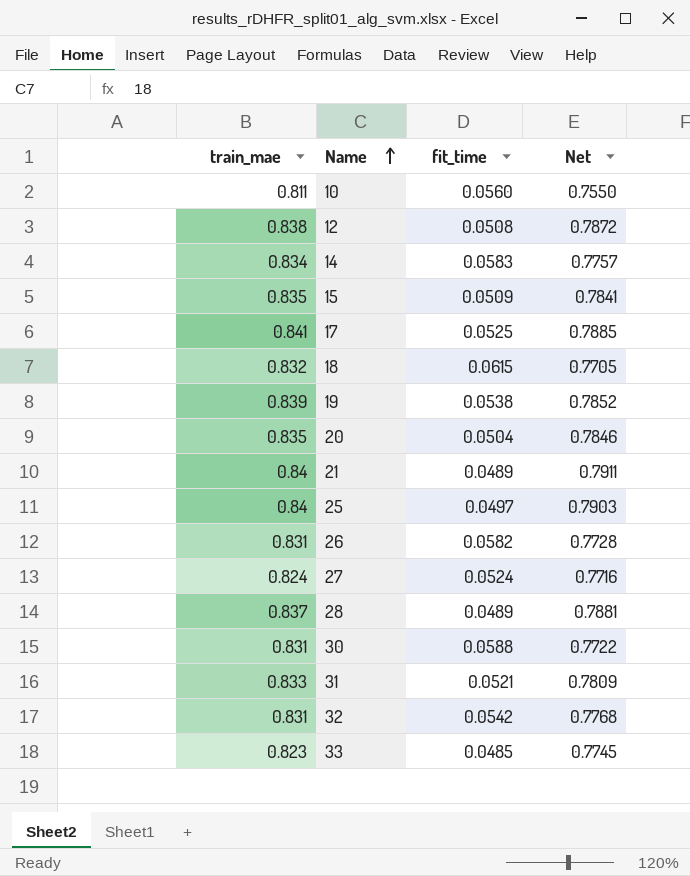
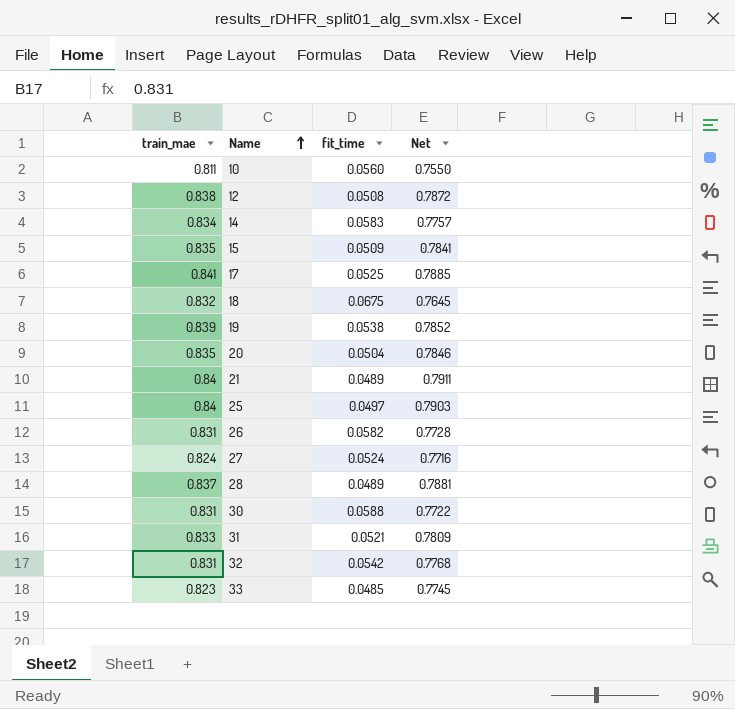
18 | fit_time: 0.0615 -> 0.0675
18 | Net: 0.7705 -> 0.7645

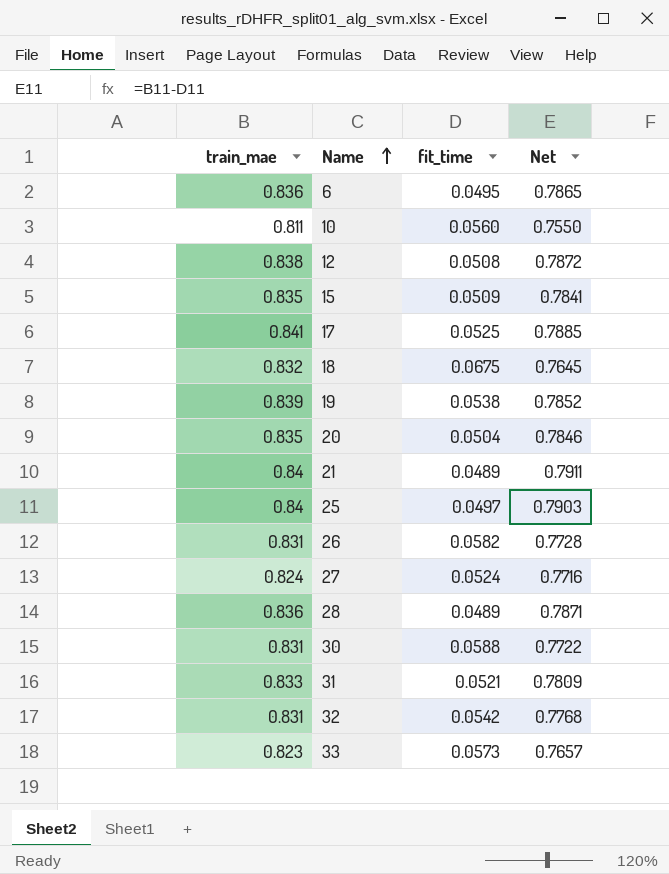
row 14: 0.834 | 0.0583 | 0.7757 -> none
row 6: none -> 0.836 | 0.0495 | 0.7865
28 | train_mae: 0.837 -> 0.836
28 | Net: 0.7881 -> 0.7871
33 | fit_time: 0.0485 -> 0.0573
33 | Net: 0.7745 -> 0.7657

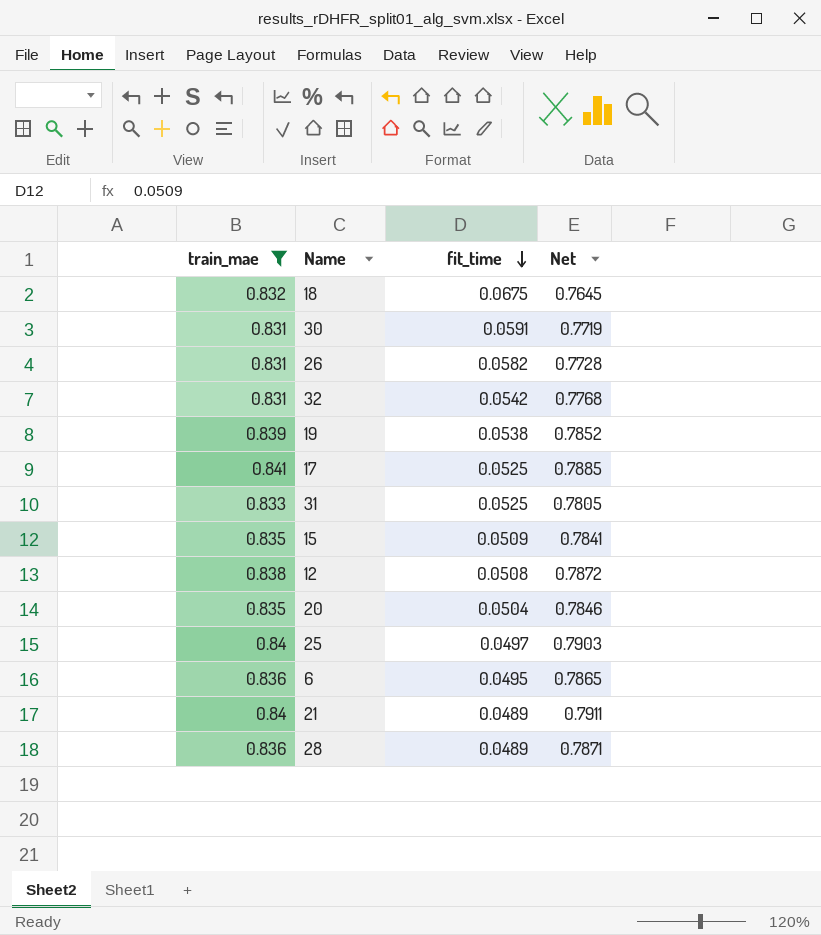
filter: none -> train_mae >= 0.831
row order: Name ascending -> fit_time descending
30 | fit_time: 0.0588 -> 0.0591
30 | Net: 0.7722 -> 0.7719
31 | fit_time: 0.0521 -> 0.0525
31 | Net: 0.7809 -> 0.7805

